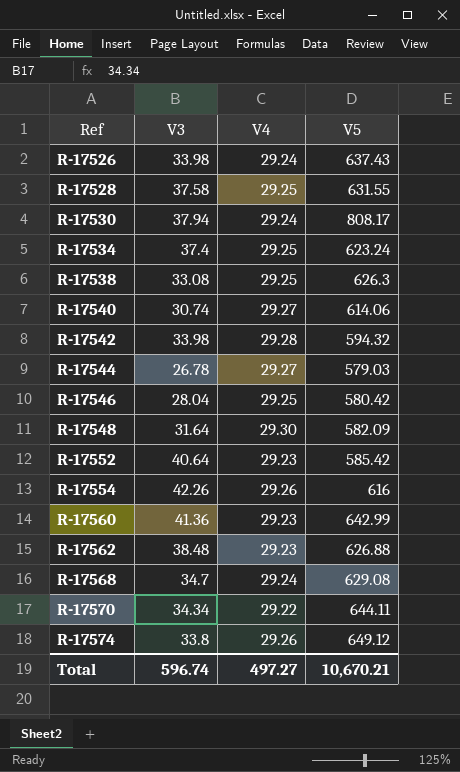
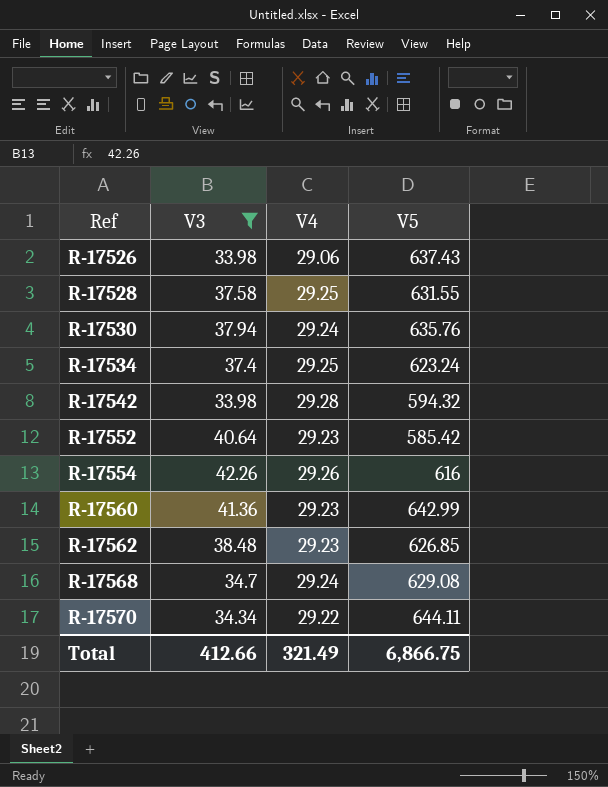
filter: none -> V3 >= 33.98
R-17526 | V4: 29.24 -> 29.06
R-17530 | V5: 808.17 -> 635.76
R-17562 | V5: 626.88 -> 626.85
Total | V3: 596.74 -> 412.66
Total | V4: 497.27 -> 321.49
Total | V5: 10,670.21 -> 6,866.75

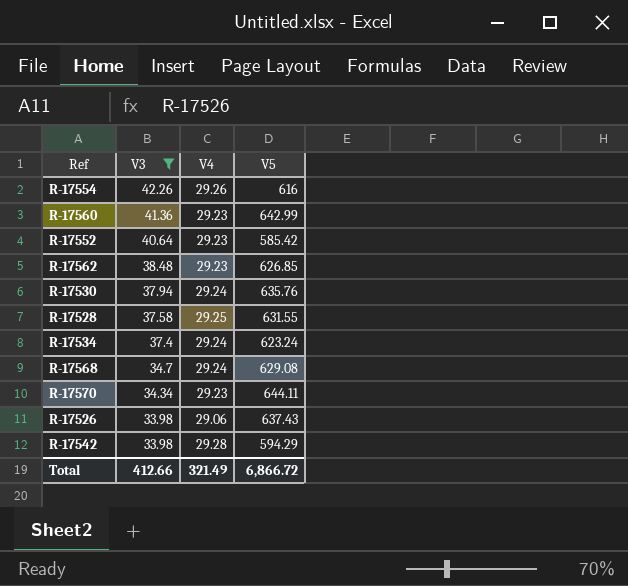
row order: Ref ascending -> V3 descending
R-17534 | V4: 29.25 -> 29.24
R-17570 | V4: 29.22 -> 29.23
R-17542 | V5: 594.32 -> 594.29
Total | V5: 6,866.75 -> 6,866.72

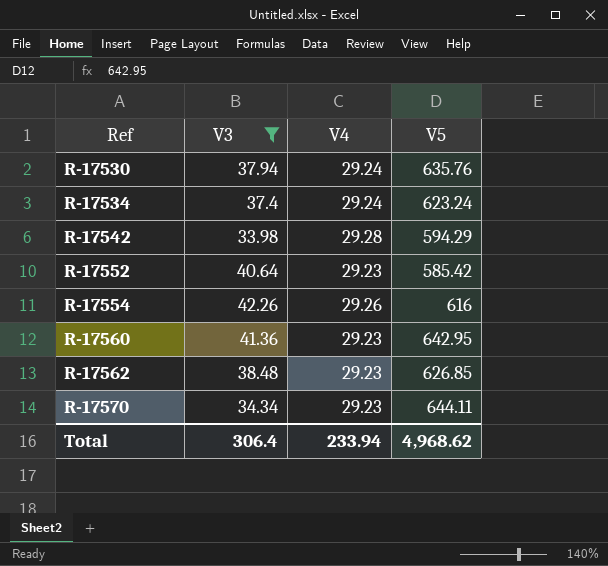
row order: V3 descending -> Ref ascending
row R-17528: 37.58 | 29.25 | 631.55 -> none
row R-17568: 34.7 | 29.24 | 629.08 -> none
row R-17526: 33.98 | 29.06 | 637.43 -> none
R-17560 | V5: 642.99 -> 642.95
Total | V3: 412.66 -> 306.4
Total | V4: 321.49 -> 233.94
Total | V5: 6,866.72 -> 4,968.62

